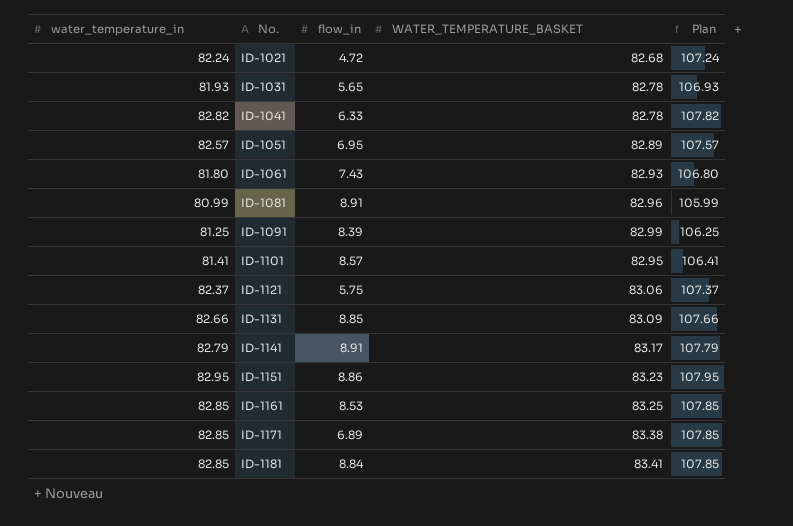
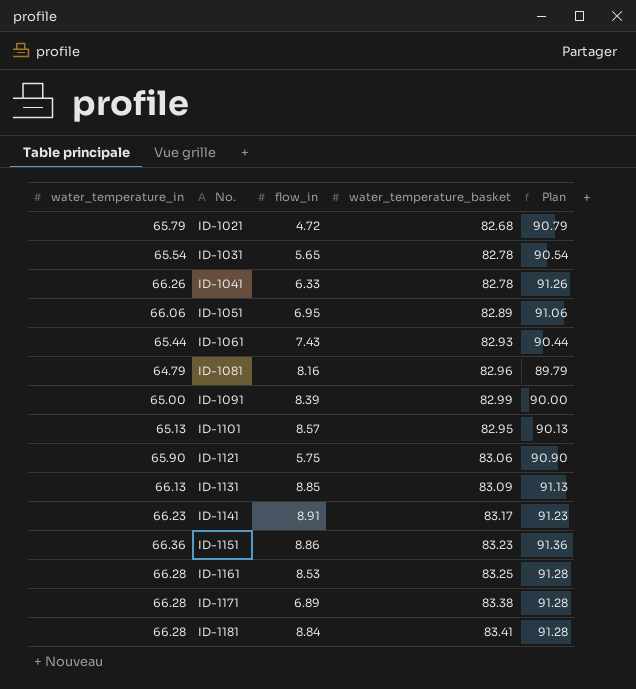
column name: WATER_TEMPERATURE_BASKET -> water_temperature_basket
ID-1021 | water_temperature_in: 82.24 -> 65.79
ID-1021 | Plan: 107.24 -> 90.79
ID-1031 | water_temperature_in: 81.93 -> 65.54
ID-1031 | Plan: 106.93 -> 90.54
ID-1041 | water_temperature_in: 82.82 -> 66.26
ID-1041 | Plan: 107.82 -> 91.26
ID-1051 | water_temperature_in: 82.57 -> 66.06
ID-1051 | Plan: 107.57 -> 91.06
ID-1061 | water_temperature_in: 81.80 -> 65.44
ID-1061 | Plan: 106.80 -> 90.44
ID-1081 | water_temperature_in: 80.99 -> 64.79
ID-1081 | flow_in: 8.91 -> 8.16
ID-1081 | Plan: 105.99 -> 89.79
ID-1091 | water_temperature_in: 81.25 -> 65.00
ID-1091 | Plan: 106.25 -> 90.00
ID-1101 | water_temperature_in: 81.41 -> 65.13
ID-1101 | Plan: 106.41 -> 90.13
ID-1121 | water_temperature_in: 82.37 -> 65.90
ID-1121 | Plan: 107.37 -> 90.90
ID-1131 | water_temperature_in: 82.66 -> 66.13
ID-1131 | Plan: 107.66 -> 91.13
ID-1141 | water_temperature_in: 82.79 -> 66.23
ID-1141 | Plan: 107.79 -> 91.23
ID-1151 | water_temperature_in: 82.95 -> 66.36
ID-1151 | Plan: 107.95 -> 91.36
ID-1161 | water_temperature_in: 82.85 -> 66.28
ID-1161 | Plan: 107.85 -> 91.28
ID-1171 | water_temperature_in: 82.85 -> 66.28
ID-1171 | Plan: 107.85 -> 91.28
ID-1181 | water_temperature_in: 82.85 -> 66.28
ID-1181 | Plan: 107.85 -> 91.28

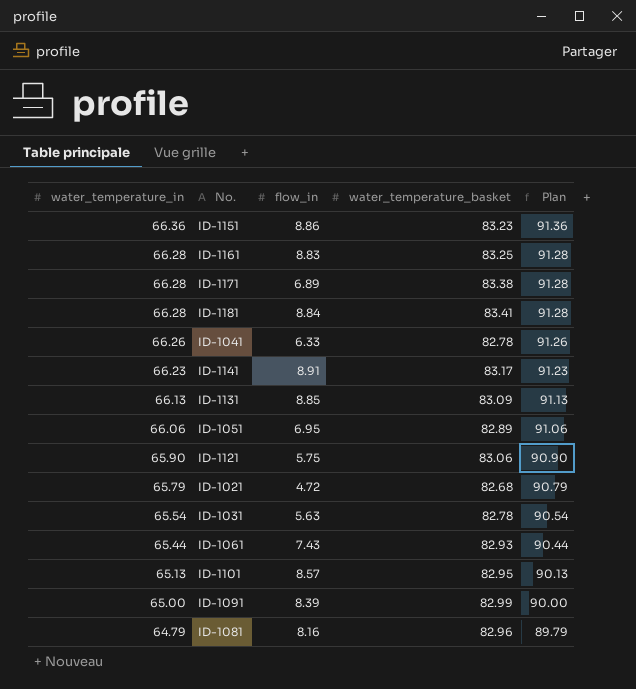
row order: No. ascending -> water_temperature_in descending
ID-1161 | flow_in: 8.53 -> 8.83
ID-1031 | flow_in: 5.65 -> 5.63

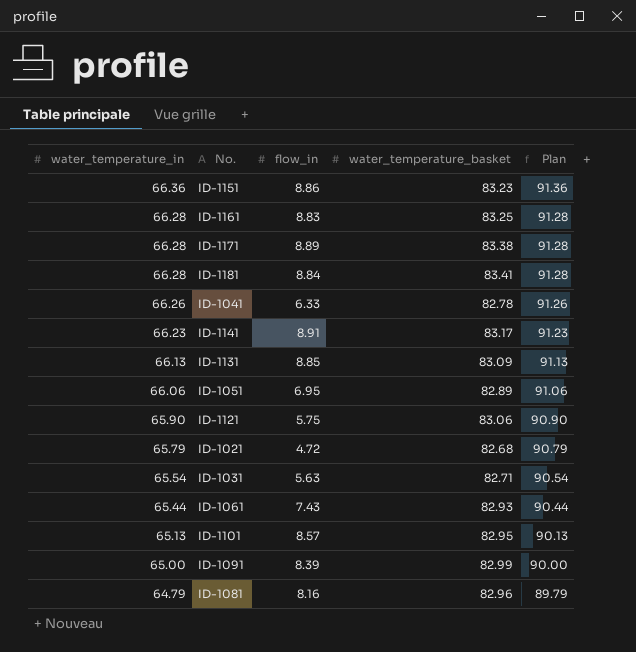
ID-1171 | flow_in: 6.89 -> 8.89
ID-1031 | water_temperature_basket: 82.78 -> 82.71

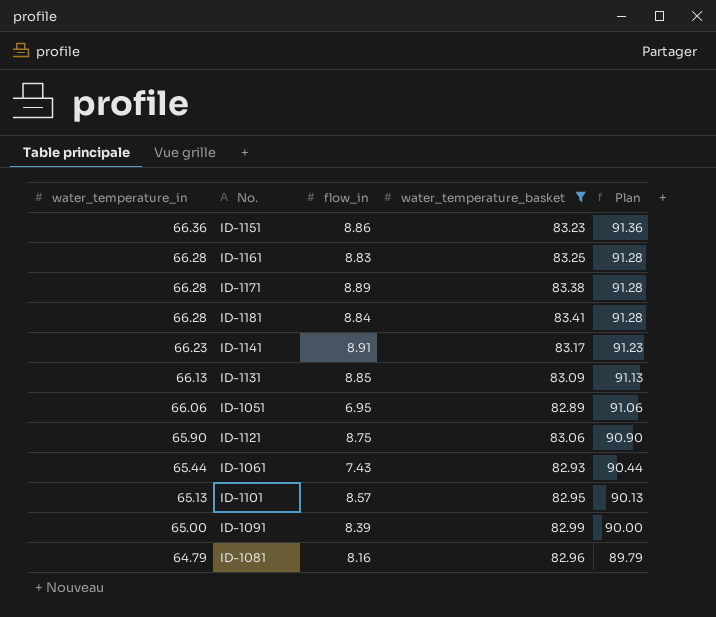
filter: none -> water_temperature_basket >= 82.89
ID-1121 | flow_in: 5.75 -> 8.75

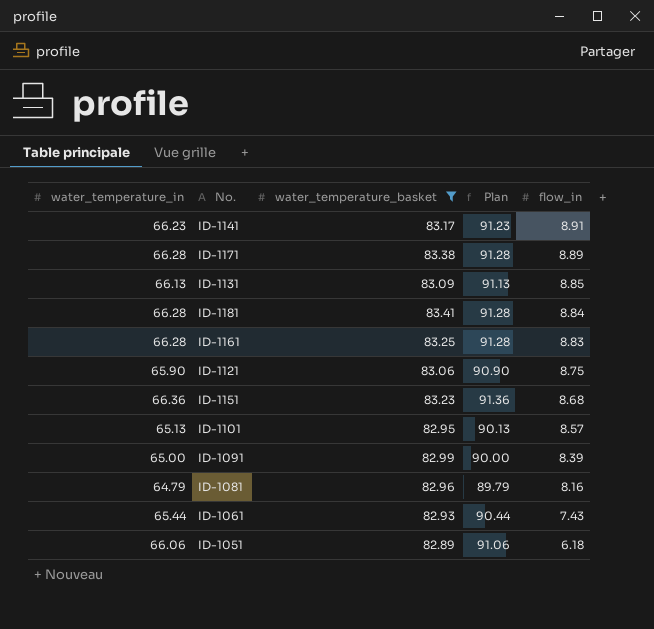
row order: water_temperature_in descending -> flow_in descending
column flow_in | position: 3 -> 5
ID-1151 | flow_in: 8.86 -> 8.68
ID-1051 | flow_in: 6.95 -> 6.18

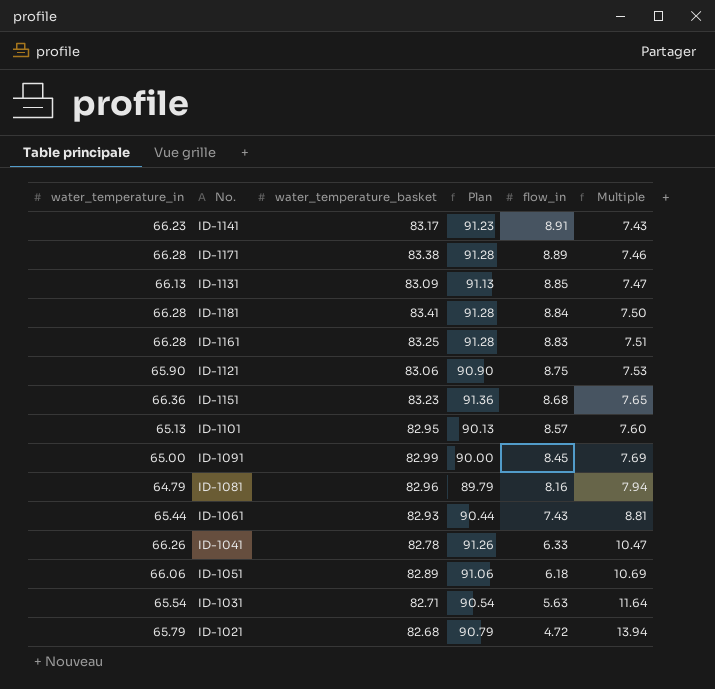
filter: water_temperature_basket >= 82.89 -> none
column Multiple | formula: none -> [water_temperature_in] / [flow_in]
ID-1091 | flow_in: 8.39 -> 8.45

